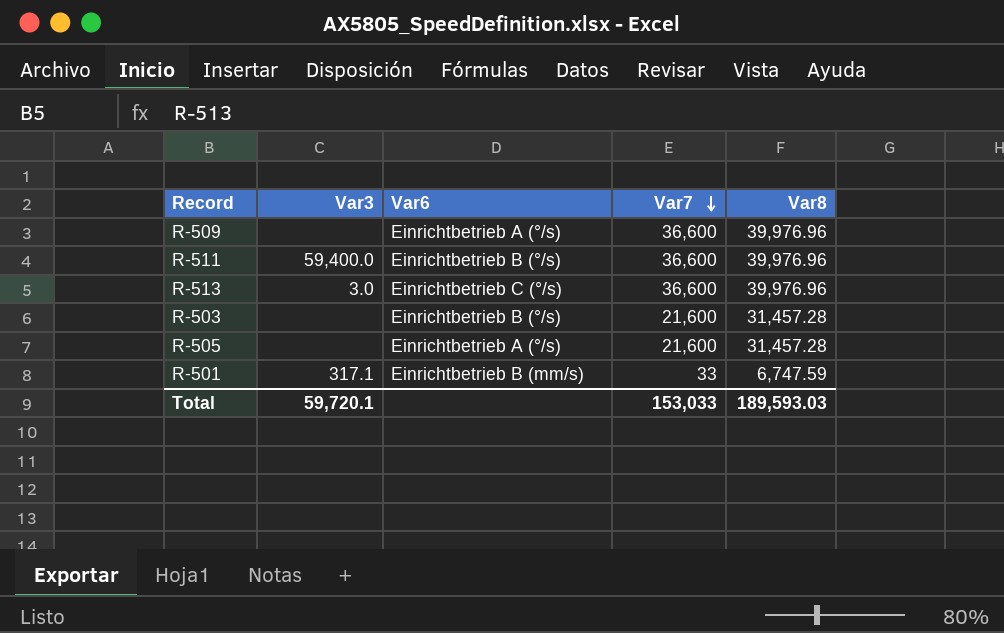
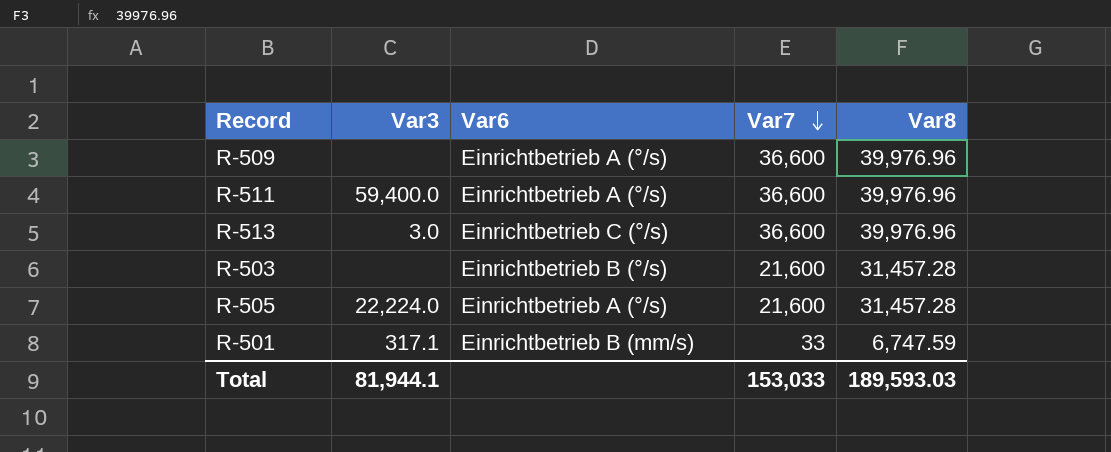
R-511 | Var6: Einrichtbetrieb B (°/s) -> Einrichtbetrieb A (°/s)
R-505 | Var3: none -> 22,224.0
Total | Var3: 59,720.1 -> 81,944.1

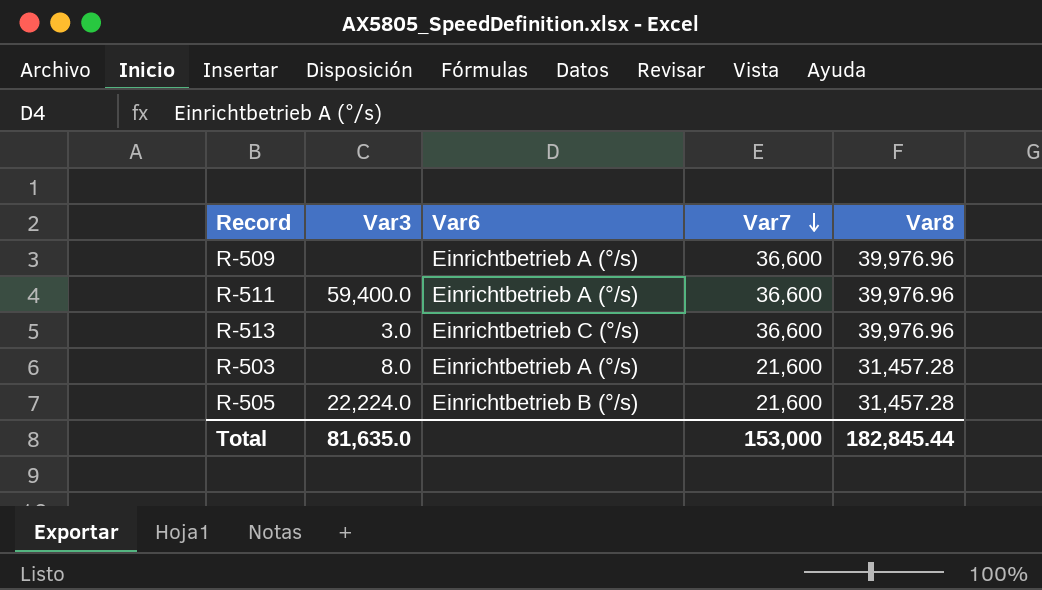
row R-501: 317.1 | Einrichtbetrieb B (mm/s) | 33 | 6,747.59 -> none
R-503 | Var3: none -> 8.0
R-503 | Var6: Einrichtbetrieb B (°/s) -> Einrichtbetrieb A (°/s)
R-505 | Var6: Einrichtbetrieb A (°/s) -> Einrichtbetrieb B (°/s)
Total | Var3: 81,944.1 -> 81,635.0
Total | Var7: 153,033 -> 153,000
Total | Var8: 189,593.03 -> 182,845.44

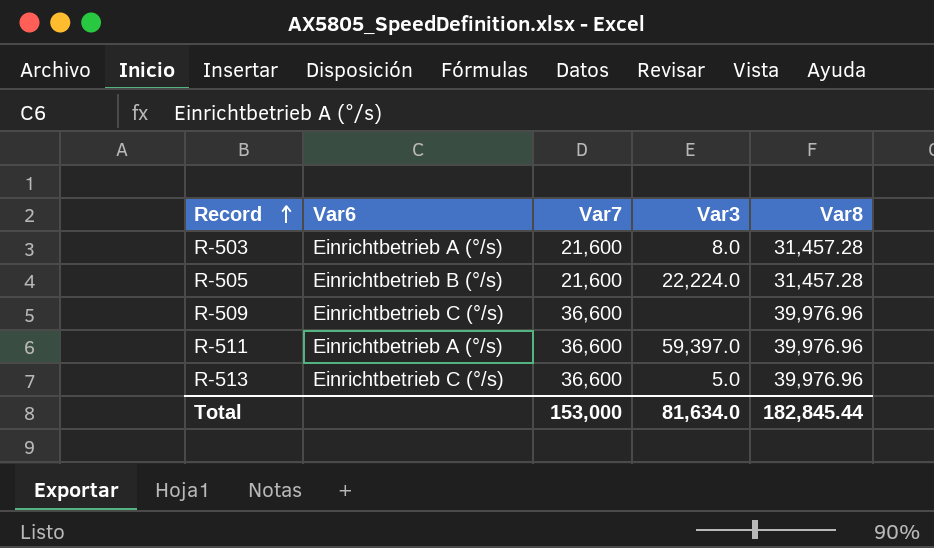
row order: Var7 descending -> Record ascending
column Var3 | position: 2 -> 4
R-509 | Var6: Einrichtbetrieb A (°/s) -> Einrichtbetrieb C (°/s)
R-511 | Var3: 59,400.0 -> 59,397.0
R-513 | Var3: 3.0 -> 5.0
Total | Var3: 81,635.0 -> 81,634.0

